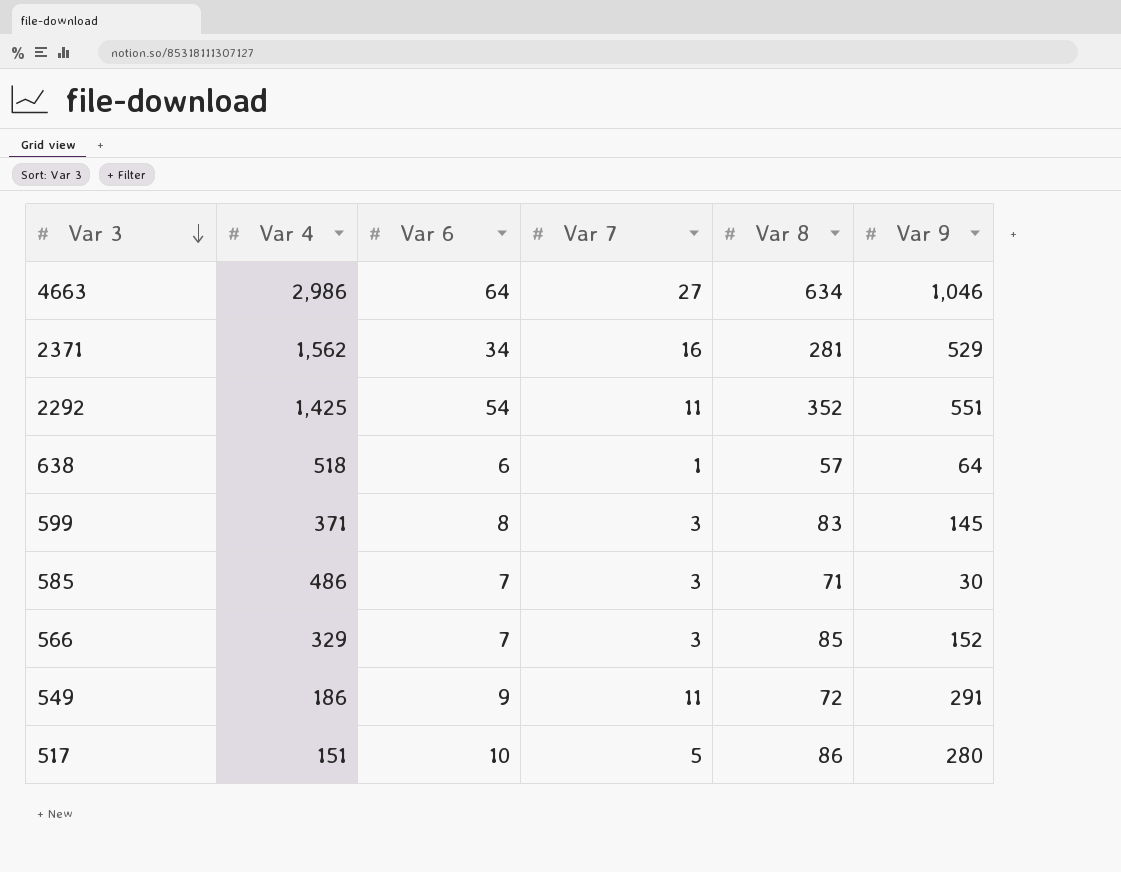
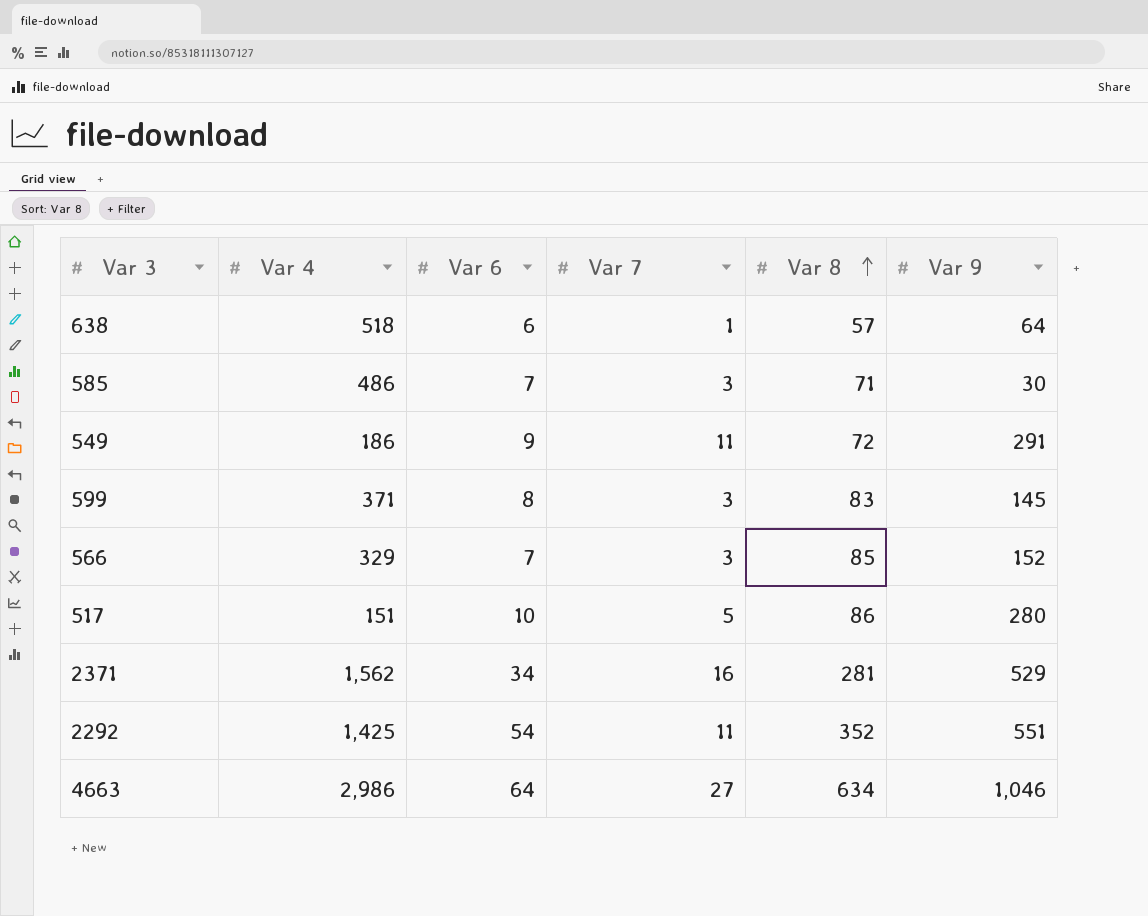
row order: Var 3 descending -> Var 8 ascending

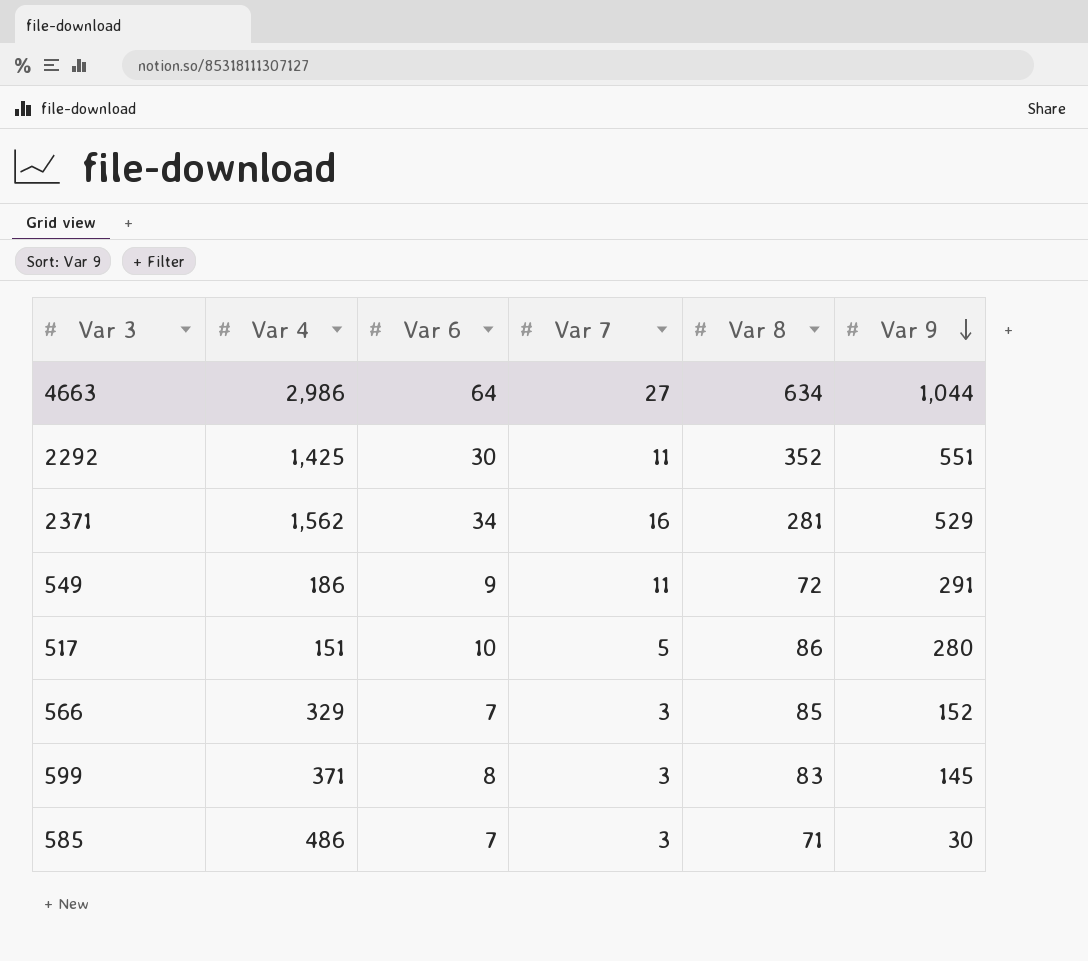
row order: Var 8 ascending -> Var 9 descending
row 638: 518 | 6 | 1 | 57 | 64 -> none
4663 | Var 9: 1,046 -> 1,044
2292 | Var 6: 54 -> 30

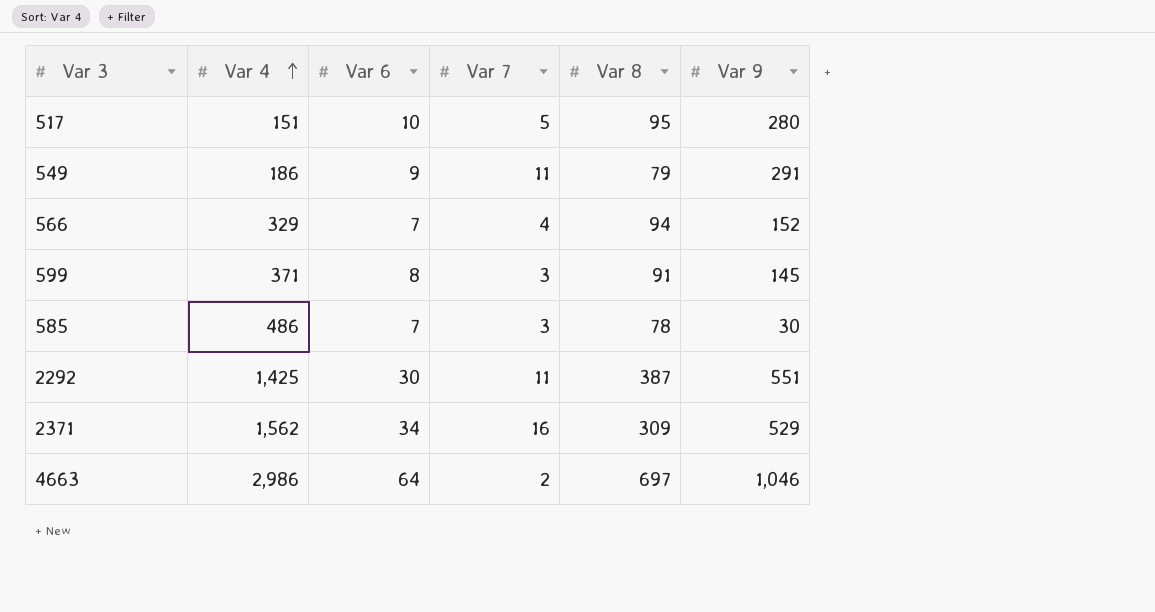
row order: Var 9 descending -> Var 4 ascending
517 | Var 8: 86 -> 95
549 | Var 8: 72 -> 79
566 | Var 7: 3 -> 4
566 | Var 8: 85 -> 94
599 | Var 8: 83 -> 91
585 | Var 8: 71 -> 78
2292 | Var 8: 352 -> 387
2371 | Var 8: 281 -> 309
4663 | Var 7: 27 -> 2
4663 | Var 8: 634 -> 697
4663 | Var 9: 1,044 -> 1,046

